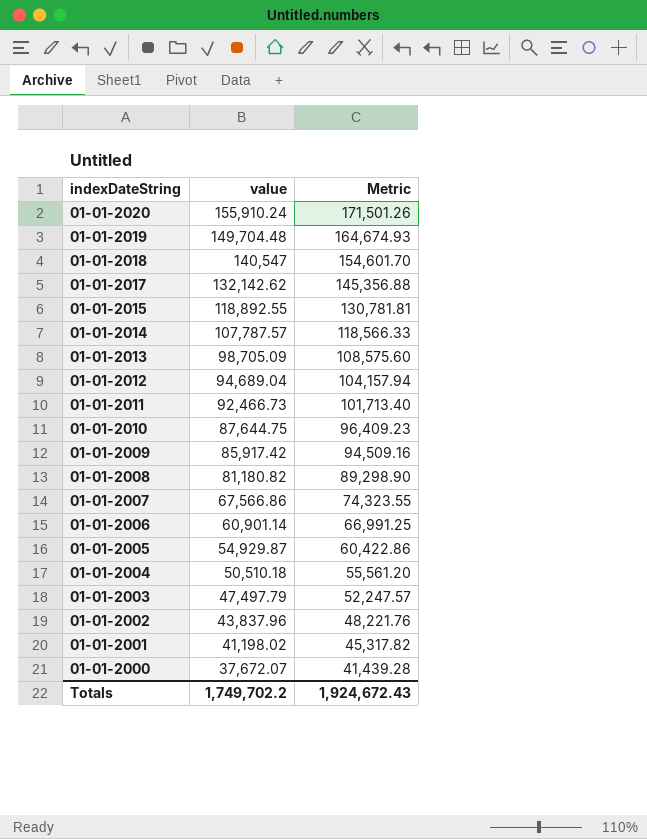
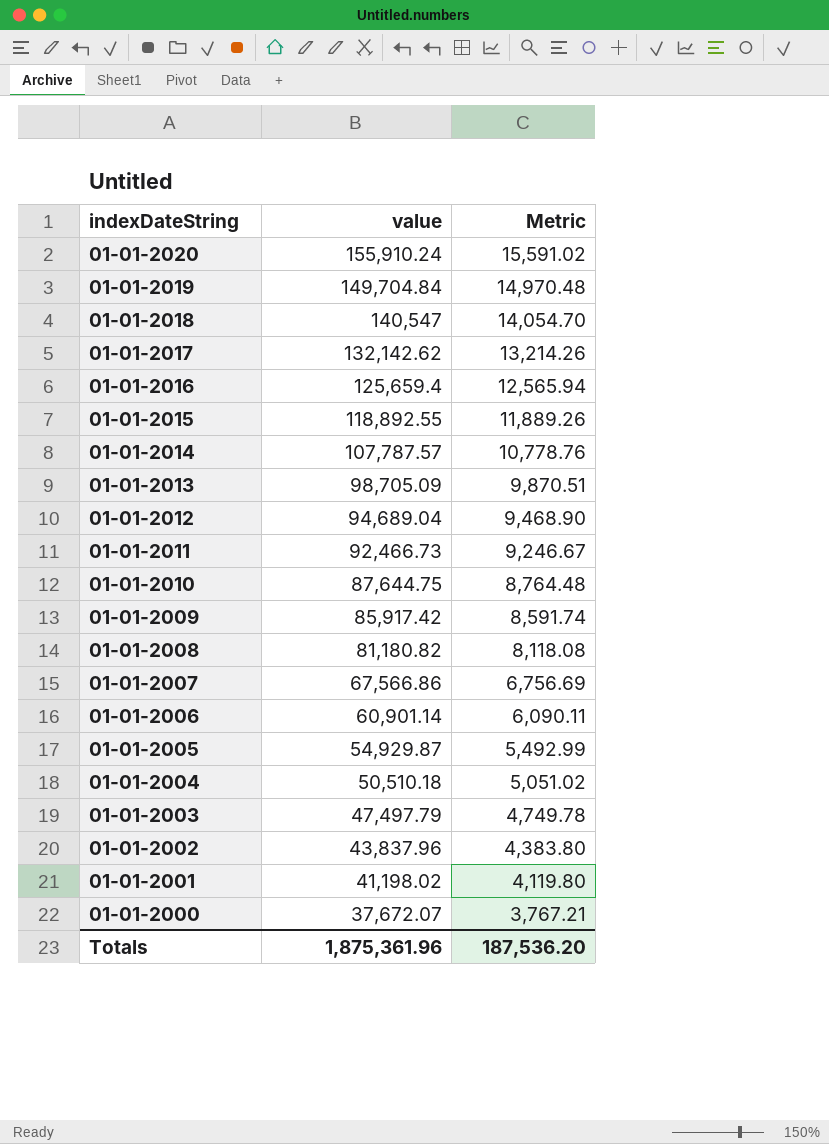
column Metric | formula: [value] * 1.1 -> [value] * 0.1
01-01-2019 | value: 149,704.48 -> 149,704.84
row 01-01-2016: none -> 125,659.4 | 12,565.94
Totals | value: 1,749,702.2 -> 1,875,361.96
Totals | Metric: 1,924,672.43 -> 187,536.20

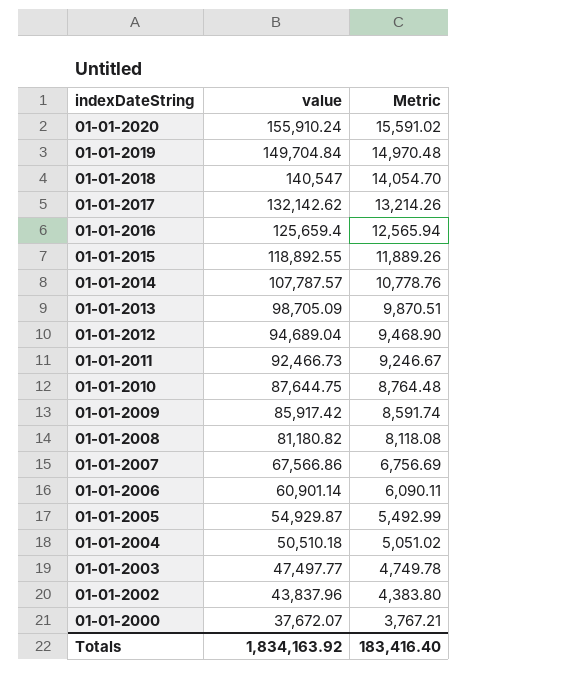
row 01-01-2001: 41,198.02 | 4,119.80 -> none
01-01-2003 | value: 47,497.79 -> 47,497.77
Totals | value: 1,875,361.96 -> 1,834,163.92
Totals | Metric: 187,536.20 -> 183,416.40

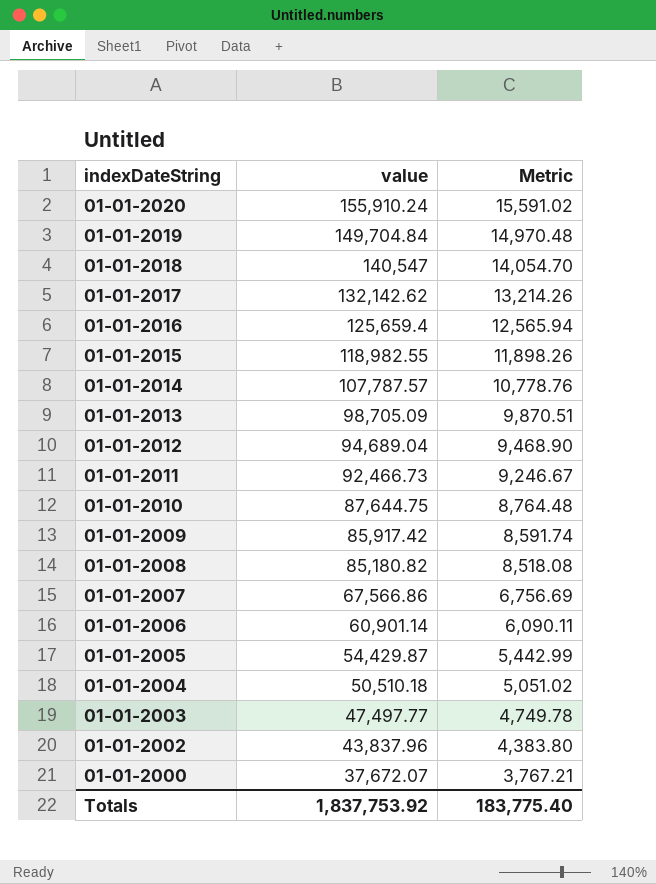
01-01-2015 | value: 118,892.55 -> 118,982.55
01-01-2015 | Metric: 11,889.26 -> 11,898.26
01-01-2008 | value: 81,180.82 -> 85,180.82
01-01-2008 | Metric: 8,118.08 -> 8,518.08
01-01-2005 | value: 54,929.87 -> 54,429.87
01-01-2005 | Metric: 5,492.99 -> 5,442.99
Totals | value: 1,834,163.92 -> 1,837,753.92
Totals | Metric: 183,416.40 -> 183,775.40

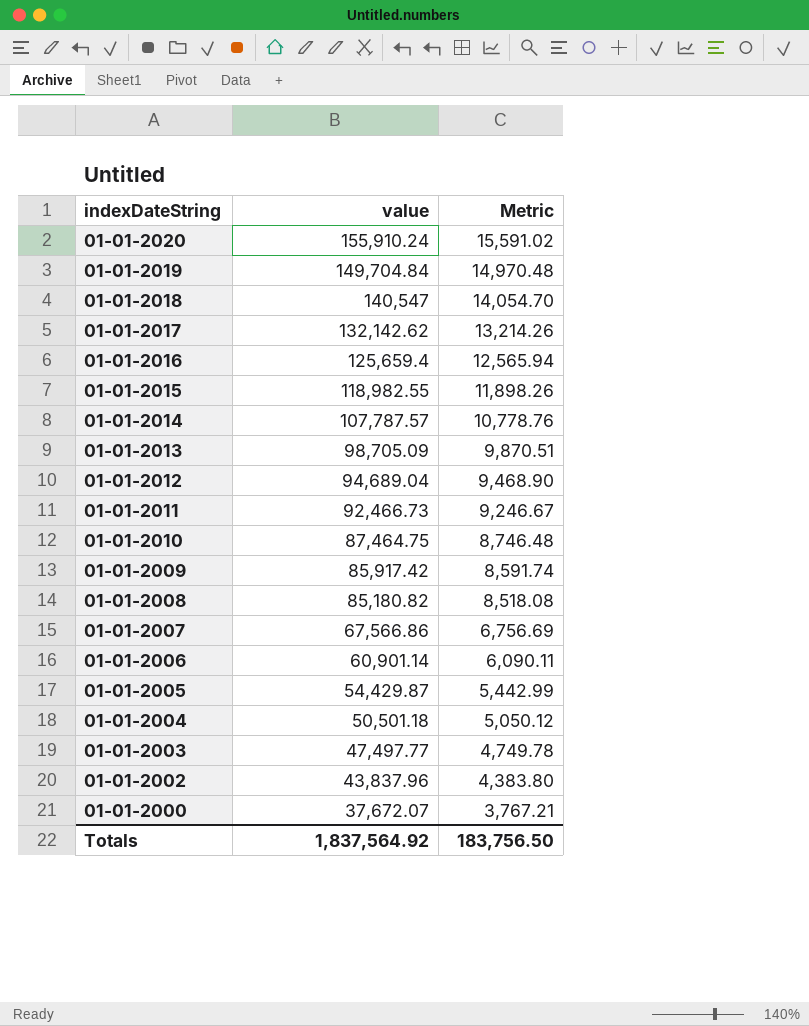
01-01-2010 | value: 87,644.75 -> 87,464.75
01-01-2010 | Metric: 8,764.48 -> 8,746.48
01-01-2004 | value: 50,510.18 -> 50,501.18
01-01-2004 | Metric: 5,051.02 -> 5,050.12
Totals | value: 1,837,753.92 -> 1,837,564.92
Totals | Metric: 183,775.40 -> 183,756.50

